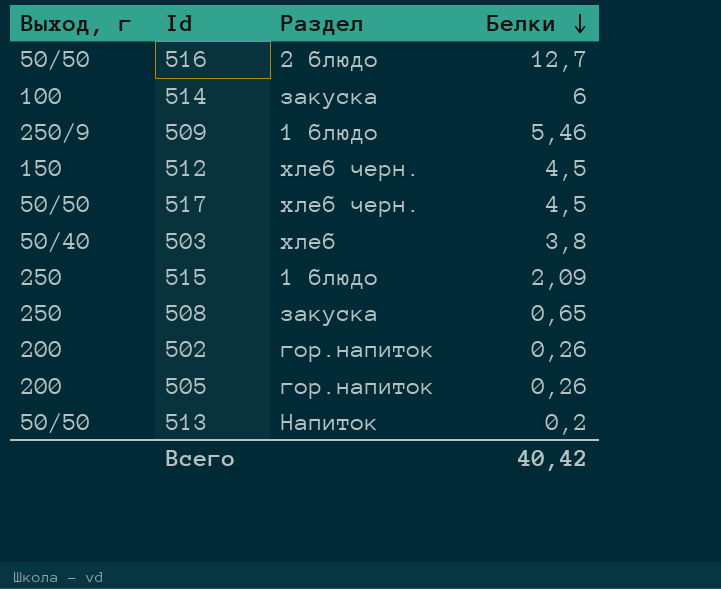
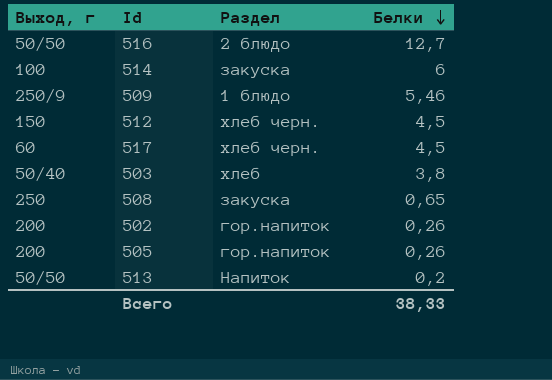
row 515: 250 | 1 блюдо | 2,09 -> none
517 | Выход, г: 50/50 -> 60
Всего | Белки: 40,42 -> 38,33

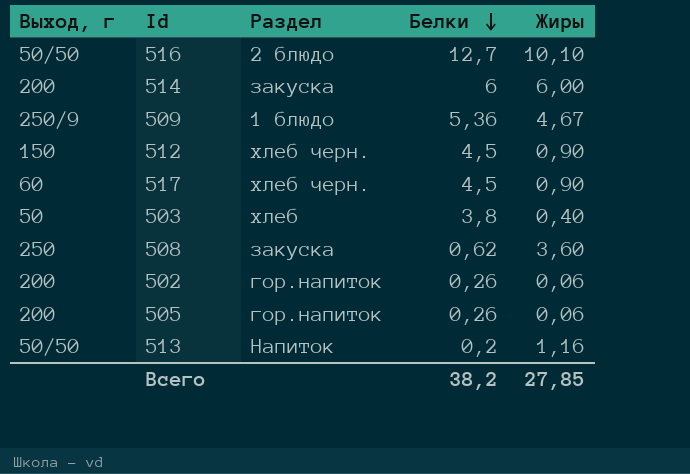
column Жиры | position: none -> 5
514 | Выход, г: 100 -> 200
509 | Белки: 5,46 -> 5,36
503 | Выход, г: 50/40 -> 50
508 | Белки: 0,65 -> 0,62
Всего | Белки: 38,33 -> 38,2

